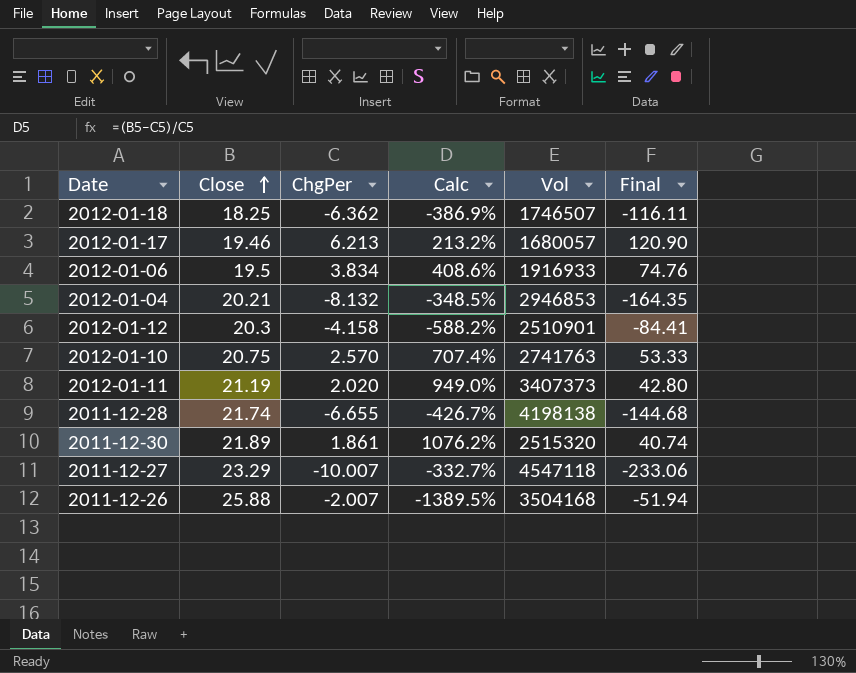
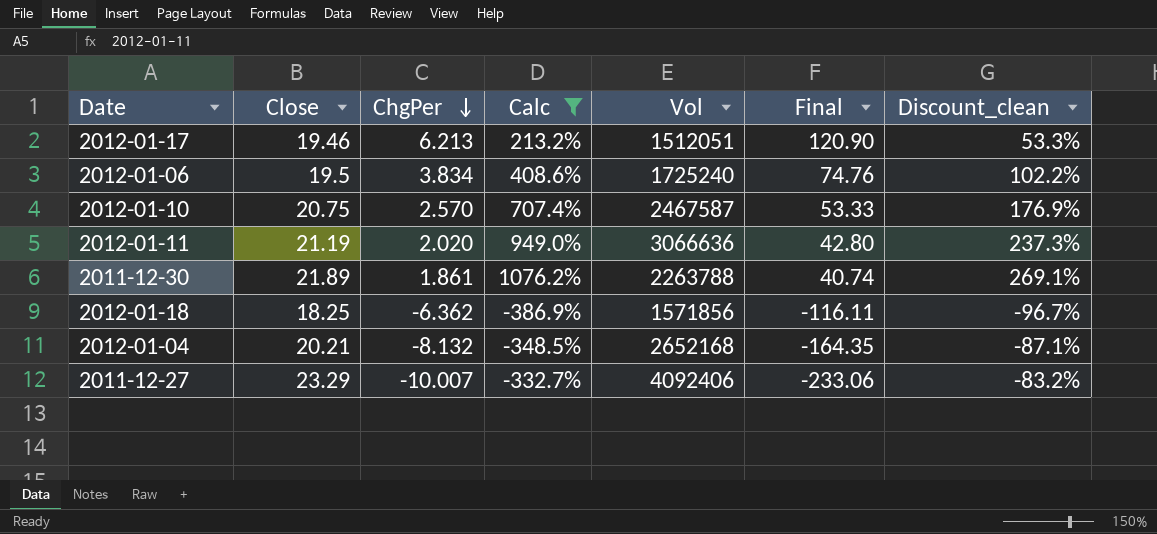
filter: none -> Calc >= -386.9%
row order: Close ascending -> ChgPer descending
column Discount_clean | formula: none -> [Calc] * 0.25
2012-01-17 | Vol: 1680057 -> 1512051
2012-01-06 | Vol: 1916933 -> 1725240
2012-01-10 | Vol: 2741763 -> 2467587
2012-01-11 | Vol: 3407373 -> 3066636
2011-12-30 | Vol: 2515320 -> 2263788
2012-01-18 | Vol: 1746507 -> 1571856
2012-01-04 | Vol: 2946853 -> 2652168
2011-12-27 | Vol: 4547118 -> 4092406

